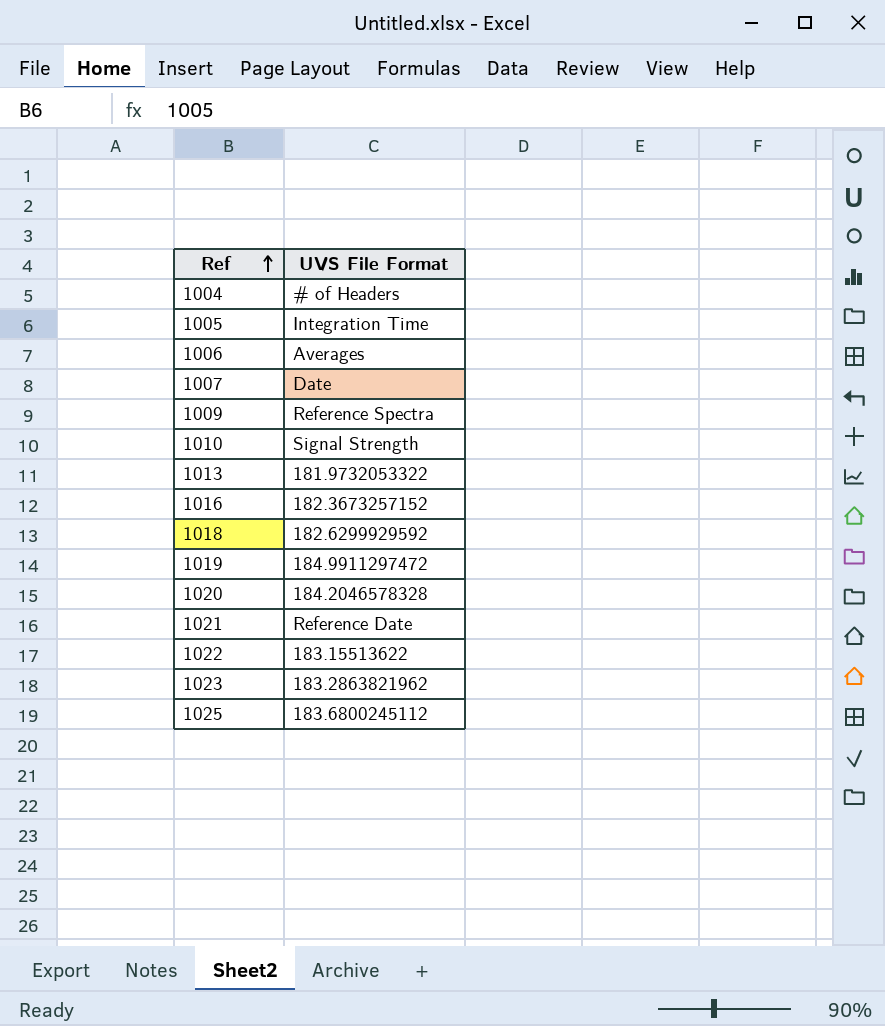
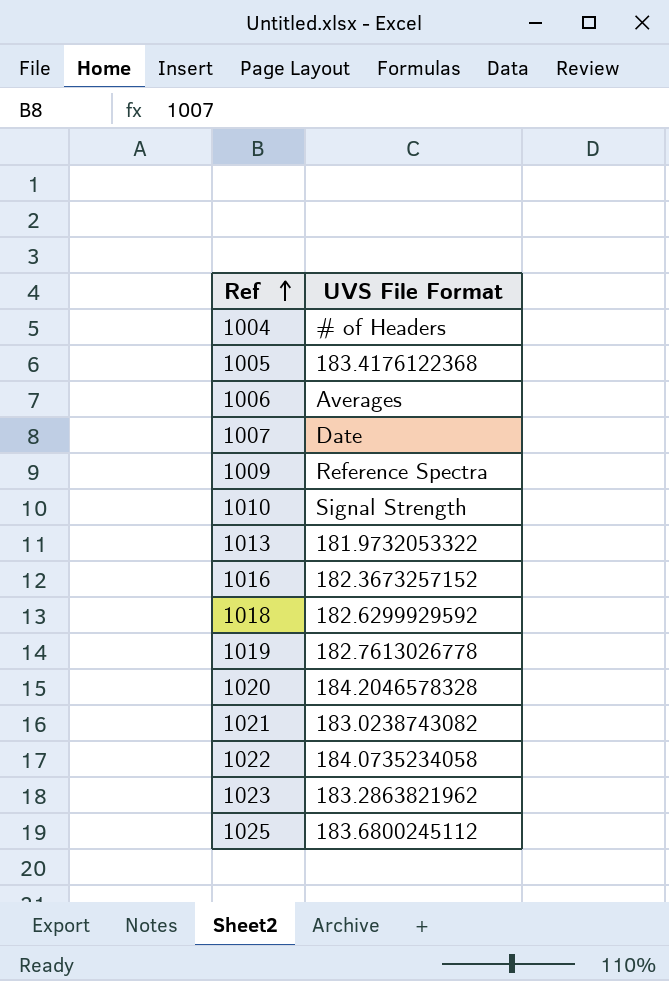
1005 | UVS File Format: Integration Time -> 183.4176122368
1019 | UVS File Format: 184.9911297472 -> 182.7613026778
1021 | UVS File Format: Reference Date -> 183.0238743082
1022 | UVS File Format: 183.15513622 -> 184.0735234058

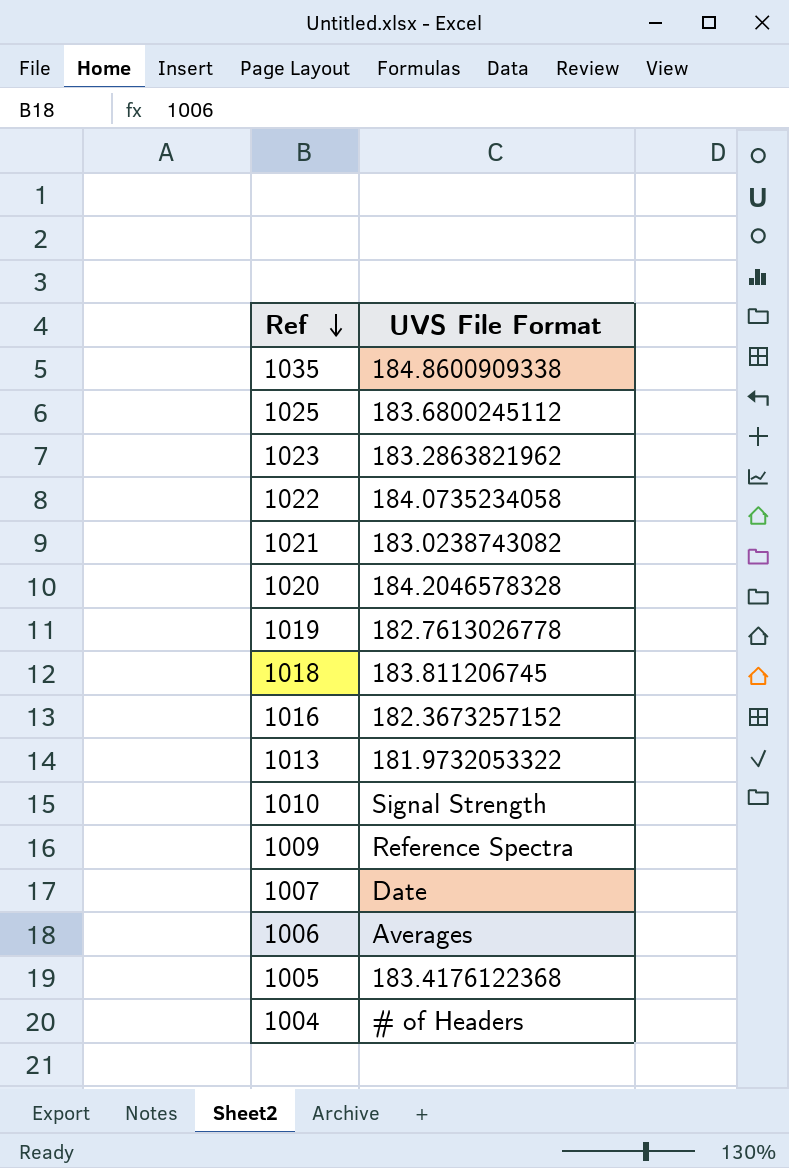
row order: Ref ascending -> Ref descending
row 1035: none -> 184.8600909338
1018 | UVS File Format: 182.6299929592 -> 183.811206745

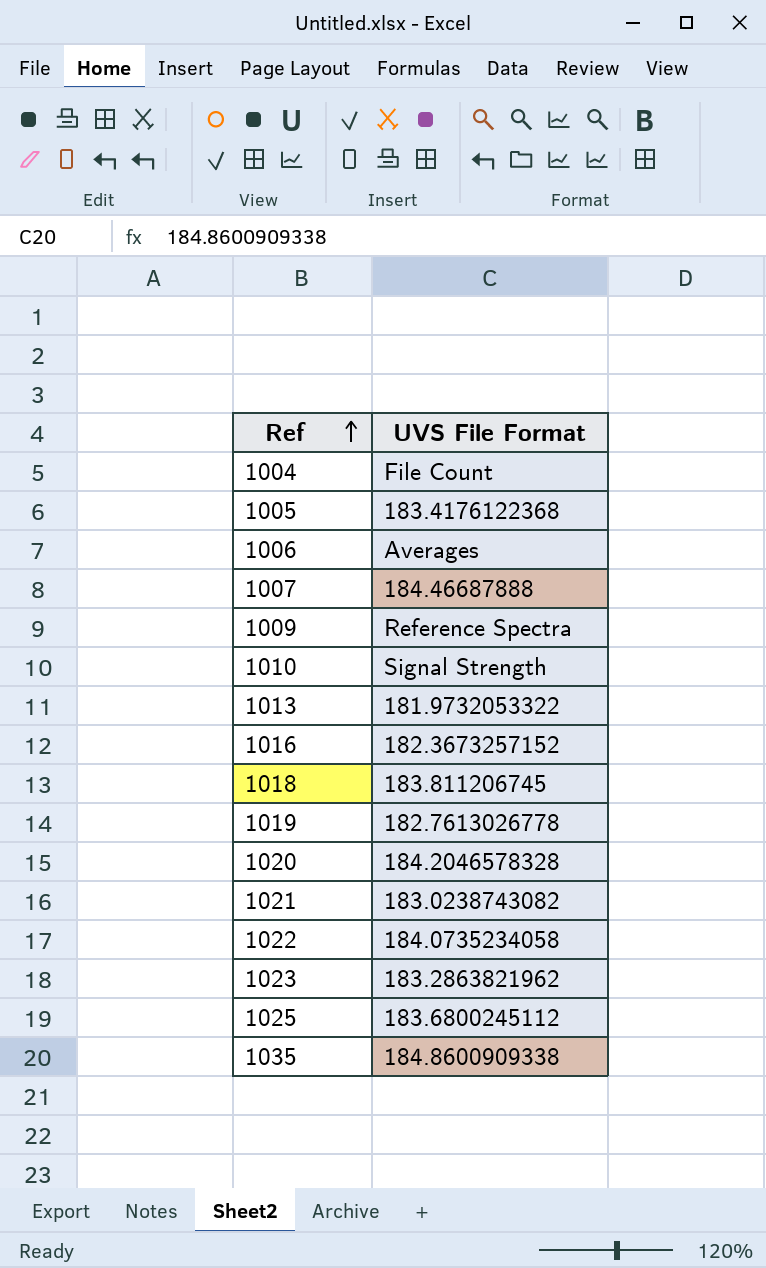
row order: Ref descending -> Ref ascending
1004 | UVS File Format: # of Headers -> File Count
1007 | UVS File Format: Date -> 184.46687888

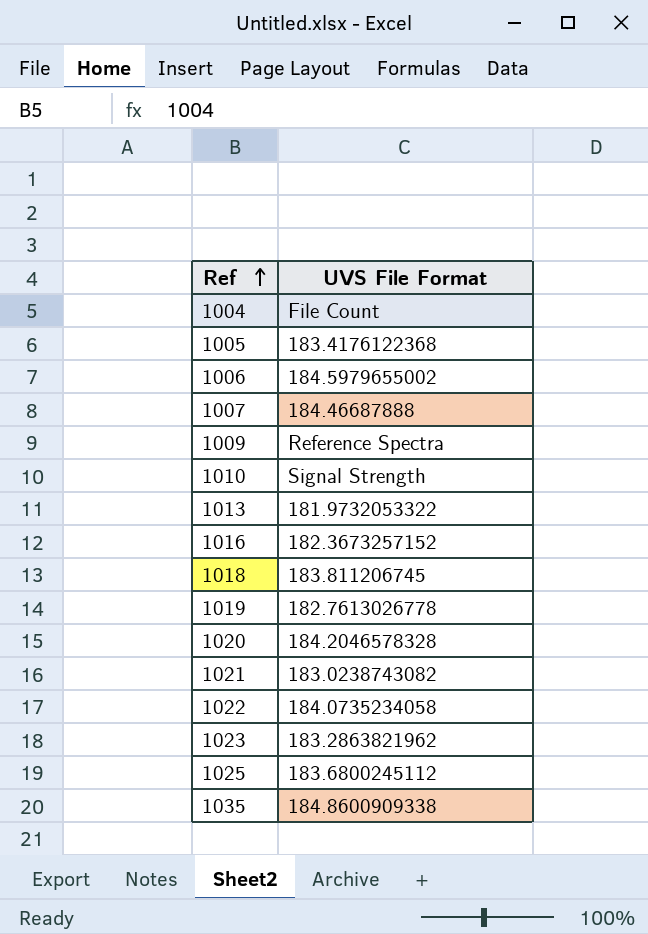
1006 | UVS File Format: Averages -> 184.5979655002

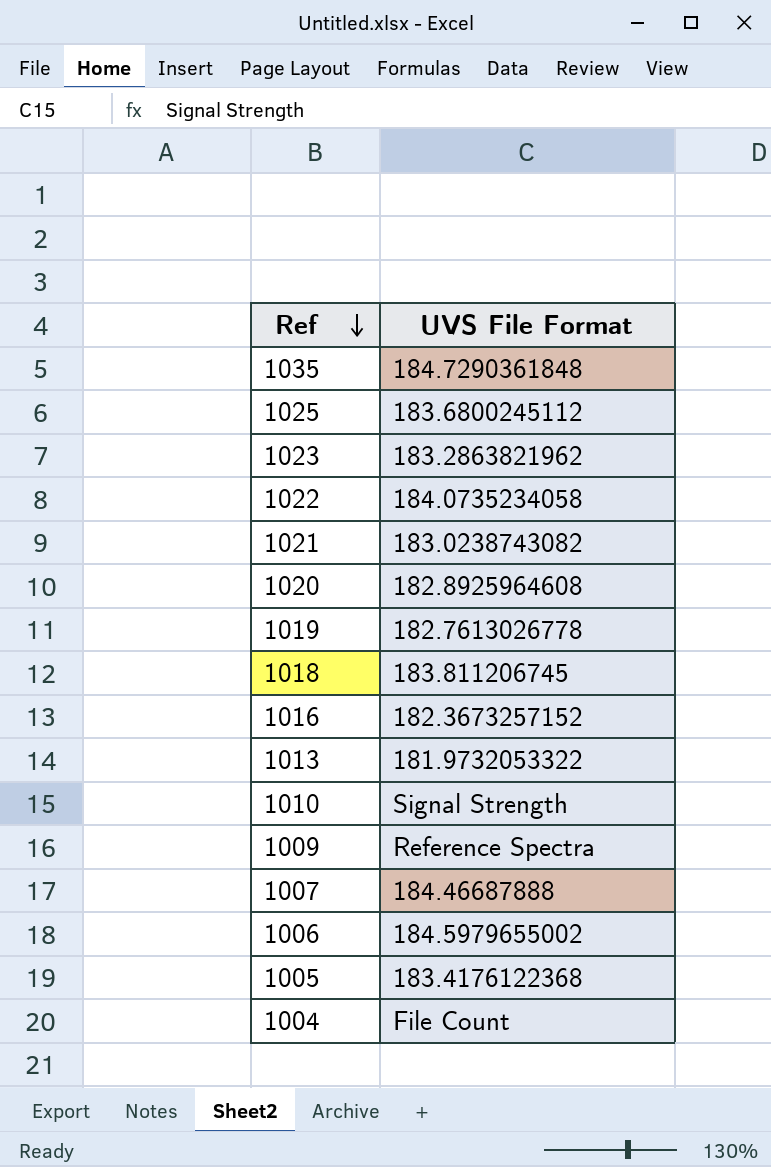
row order: Ref ascending -> Ref descending
1035 | UVS File Format: 184.8600909338 -> 184.7290361848
1020 | UVS File Format: 184.2046578328 -> 182.8925964608

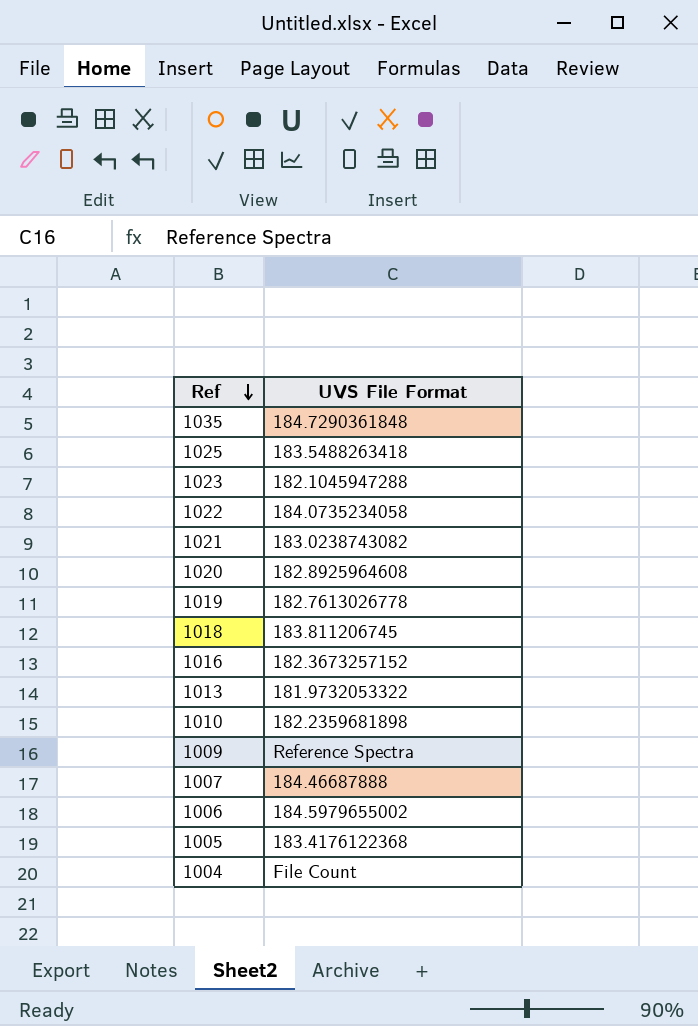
1025 | UVS File Format: 183.6800245112 -> 183.5488263418
1023 | UVS File Format: 183.2863821962 -> 182.1045947288
1010 | UVS File Format: Signal Strength -> 182.2359681898

